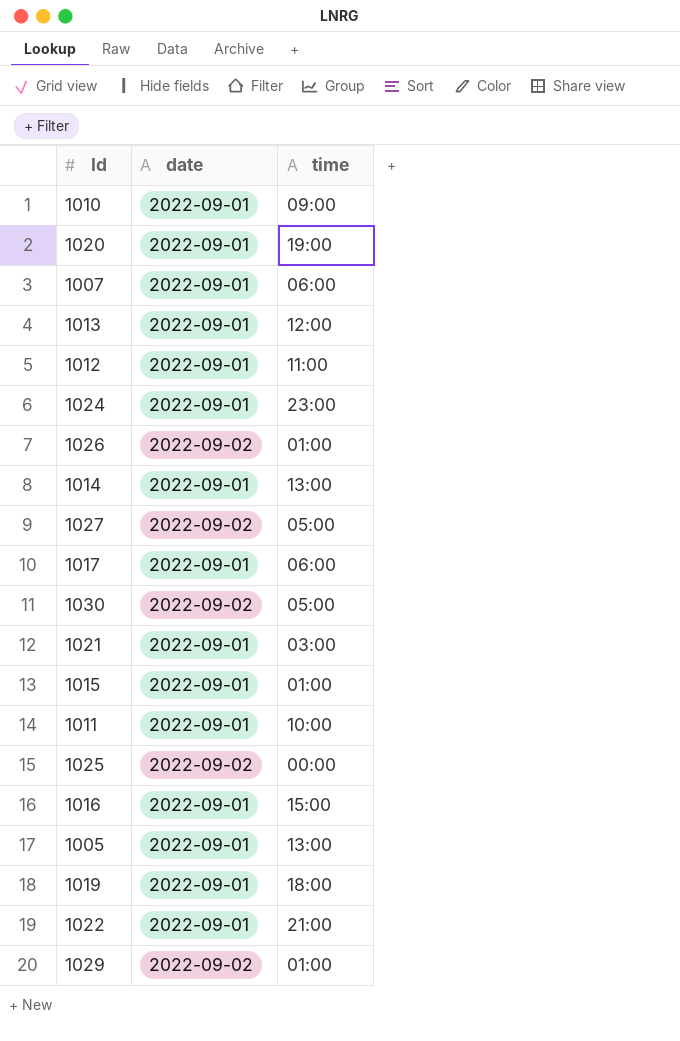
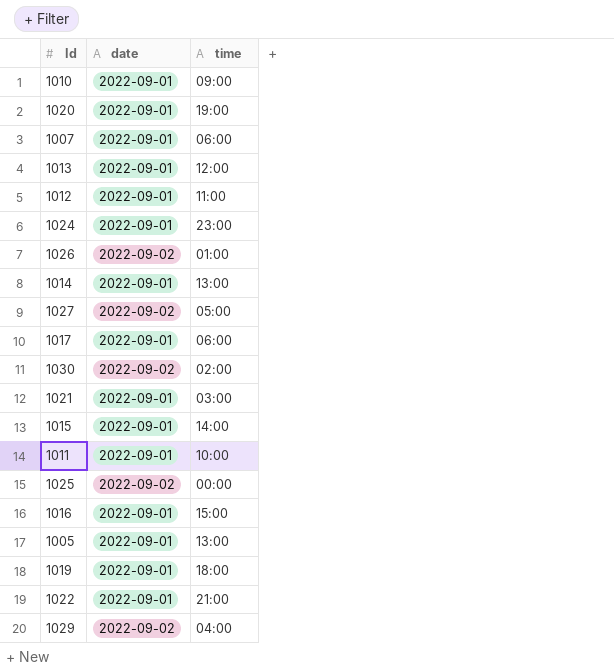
1030 | time: 05:00 -> 02:00
1015 | time: 01:00 -> 14:00
1029 | time: 01:00 -> 04:00

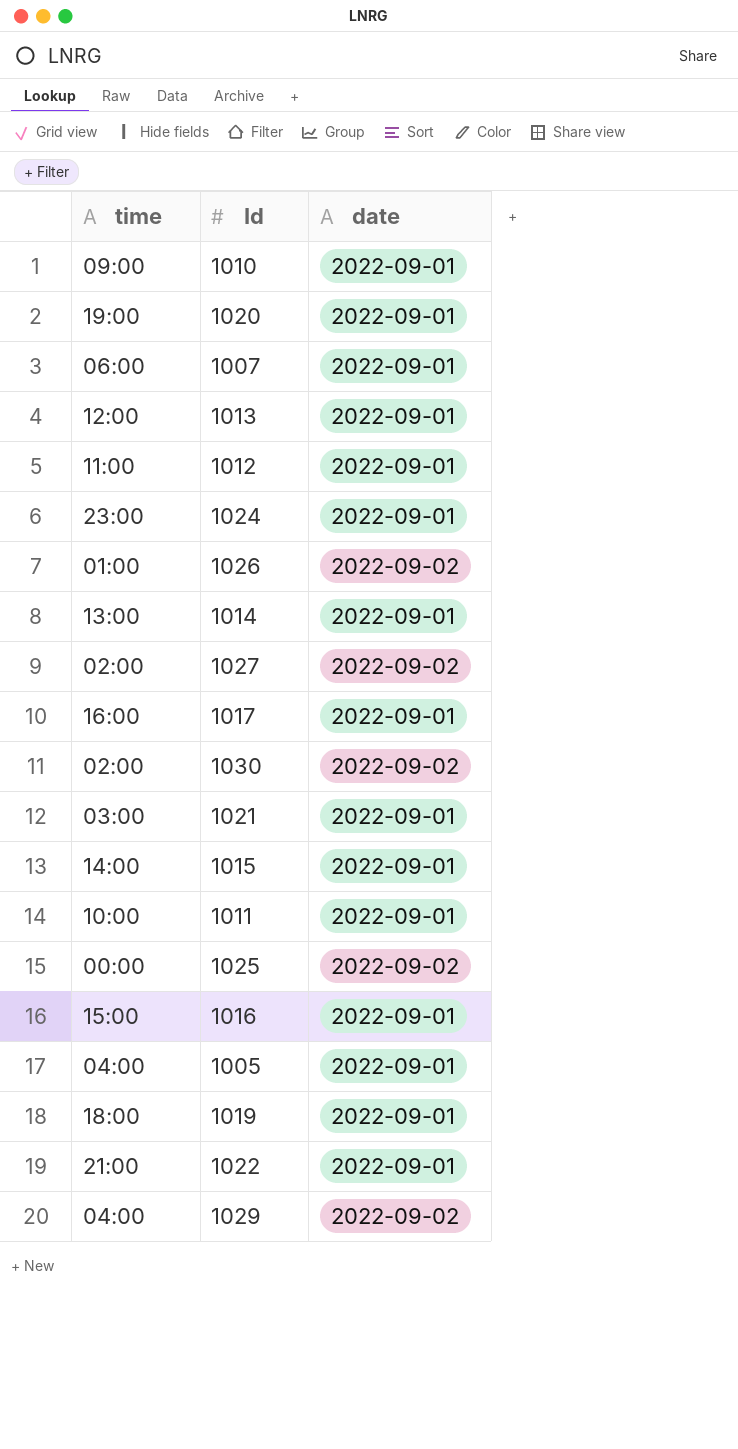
column time | position: 3 -> 1
1027 | time: 05:00 -> 02:00
1017 | time: 06:00 -> 16:00
1005 | time: 13:00 -> 04:00

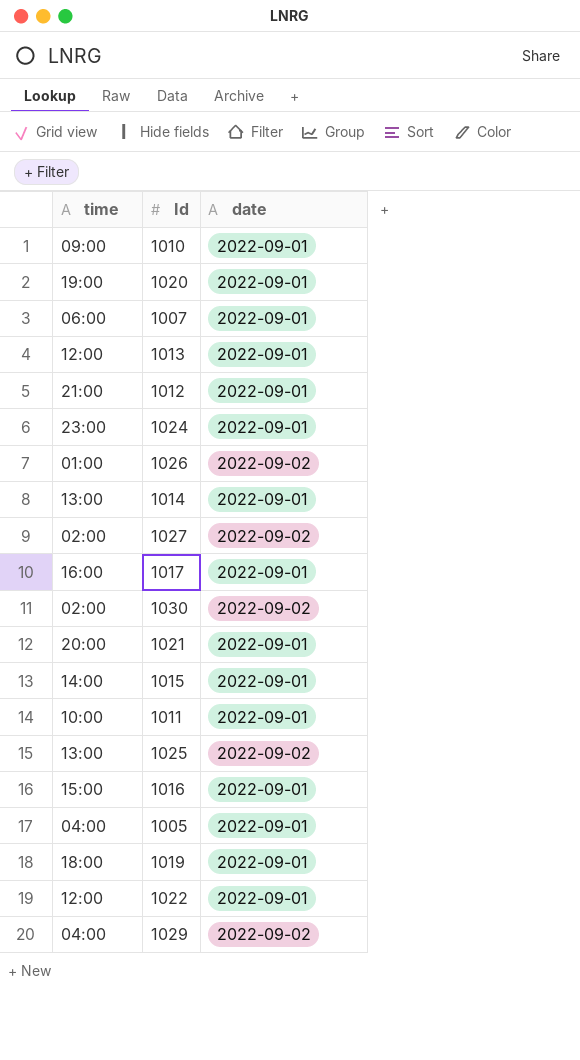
1012 | time: 11:00 -> 21:00
1021 | time: 03:00 -> 20:00
1025 | time: 00:00 -> 13:00
1022 | time: 21:00 -> 12:00

